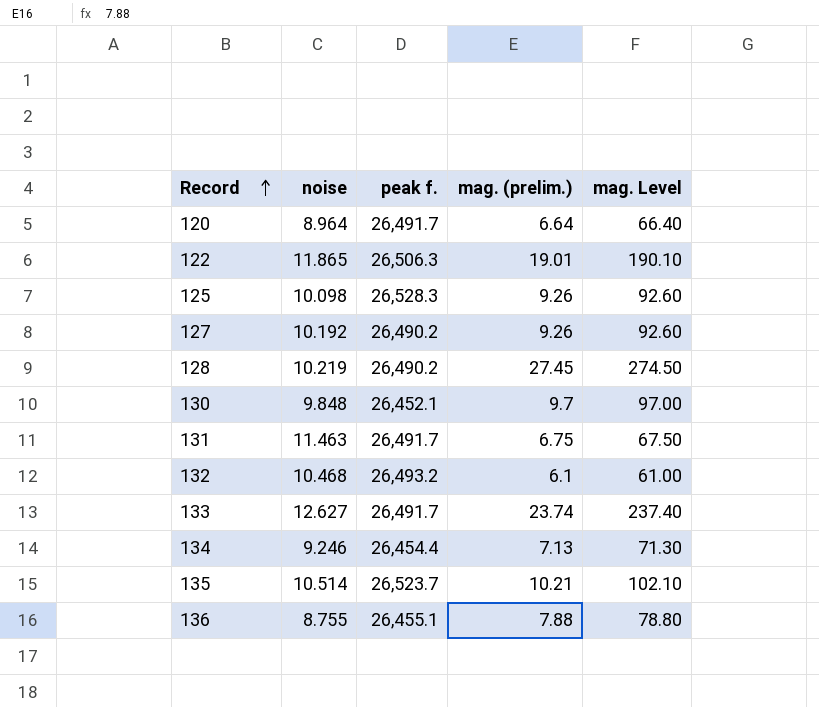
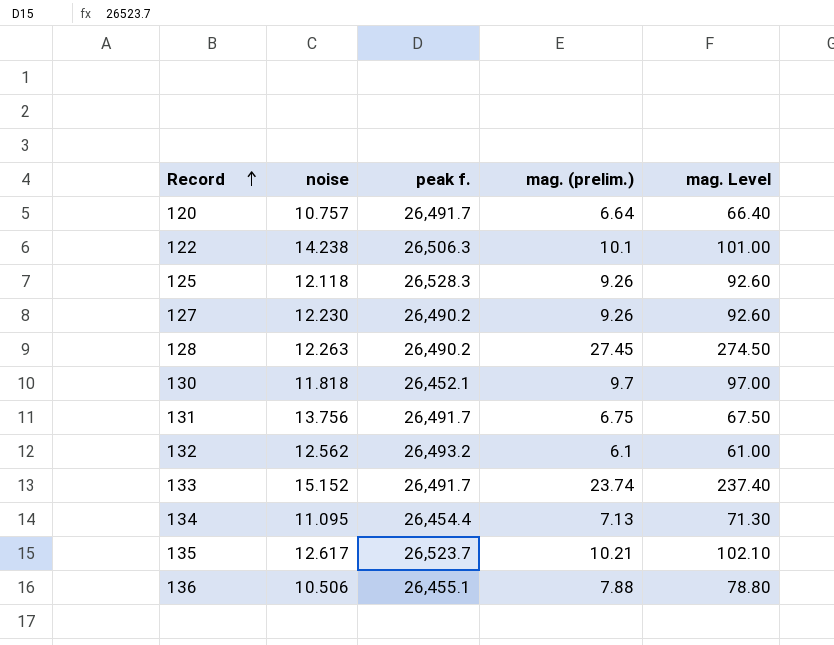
120 | noise: 8.964 -> 10.757
122 | noise: 11.865 -> 14.238
122 | mag. (prelim.): 19.01 -> 10.1
122 | mag. Level: 190.10 -> 101.00
125 | noise: 10.098 -> 12.118
127 | noise: 10.192 -> 12.230
128 | noise: 10.219 -> 12.263
130 | noise: 9.848 -> 11.818
131 | noise: 11.463 -> 13.756
132 | noise: 10.468 -> 12.562
133 | noise: 12.627 -> 15.152
134 | noise: 9.246 -> 11.095
135 | noise: 10.514 -> 12.617
136 | noise: 8.755 -> 10.506

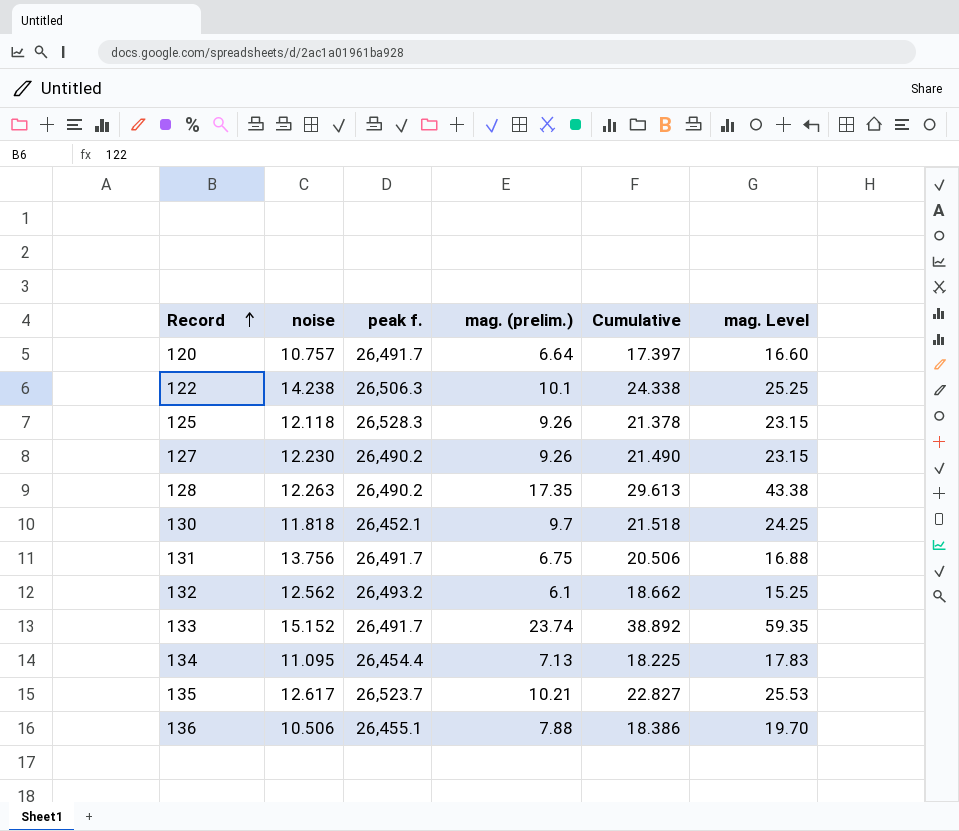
column Cumulative | formula: none -> [noise] + [mag. (prelim.)]
column mag. Level | formula: [mag. (prelim.)] * 10 -> [mag. (prelim.)] * 2.5
128 | mag. (prelim.): 27.45 -> 17.35

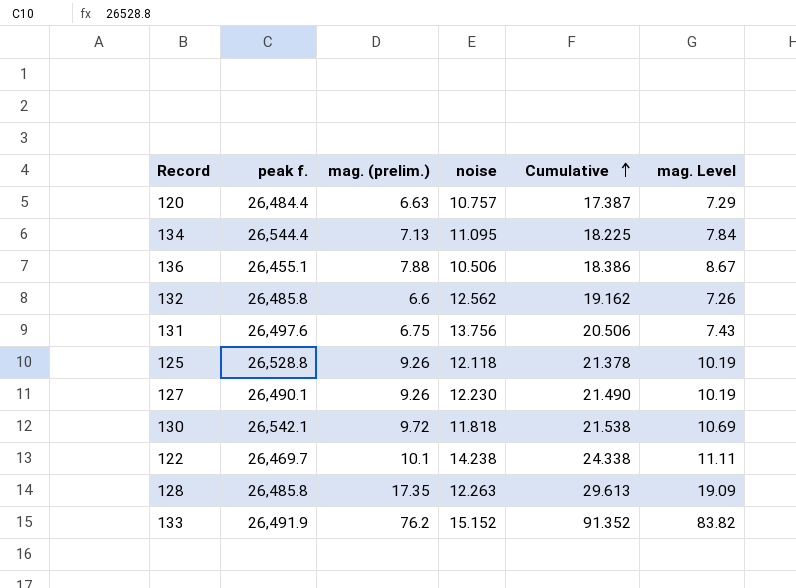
row order: Record ascending -> Cumulative ascending
column noise | position: 2 -> 4
column mag. Level | formula: [mag. (prelim.)] * 2.5 -> [mag. (prelim.)] * 1.1
row 135: 12.617 | 26,523.7 | 10.21 | 22.827 | 25.53 -> none
120 | peak f.: 26,491.7 -> 26,484.4
120 | mag. (prelim.): 6.64 -> 6.63
120 | Cumulative: 17.397 -> 17.387
134 | peak f.: 26,454.4 -> 26,544.4
132 | peak f.: 26,493.2 -> 26,485.8
132 | mag. (prelim.): 6.1 -> 6.6
132 | Cumulative: 18.662 -> 19.162
131 | peak f.: 26,491.7 -> 26,497.6
125 | peak f.: 26,528.3 -> 26,528.8
127 | peak f.: 26,490.2 -> 26,490.1
130 | peak f.: 26,452.1 -> 26,542.1
130 | mag. (prelim.): 9.7 -> 9.72
130 | Cumulative: 21.518 -> 21.538
122 | peak f.: 26,506.3 -> 26,469.7
128 | peak f.: 26,490.2 -> 26,485.8
133 | peak f.: 26,491.7 -> 26,491.9
133 | mag. (prelim.): 23.74 -> 76.2
133 | Cumulative: 38.892 -> 91.352

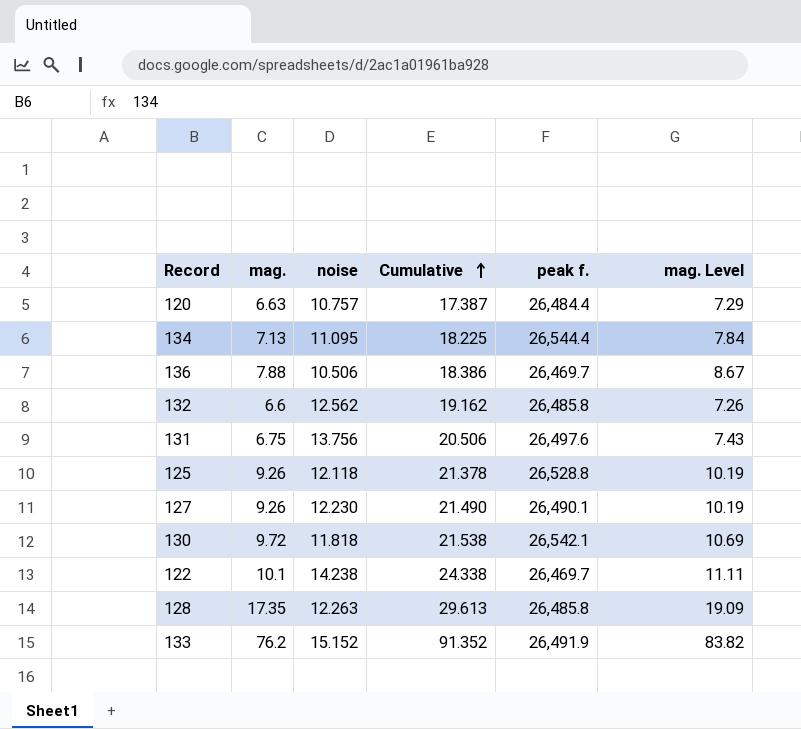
column name: mag. (prelim.) -> mag.
column peak f. | position: 2 -> 5
136 | peak f.: 26,455.1 -> 26,469.7

